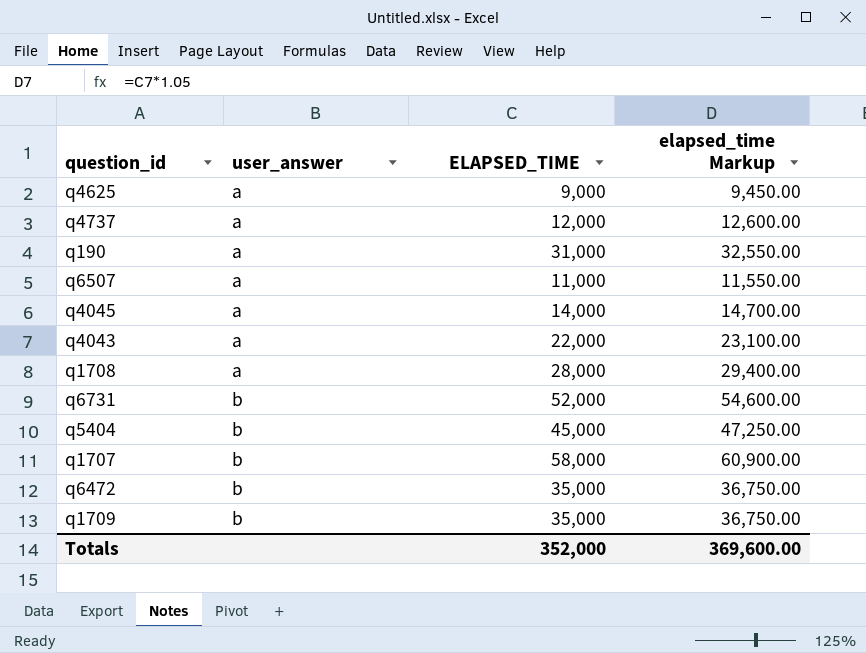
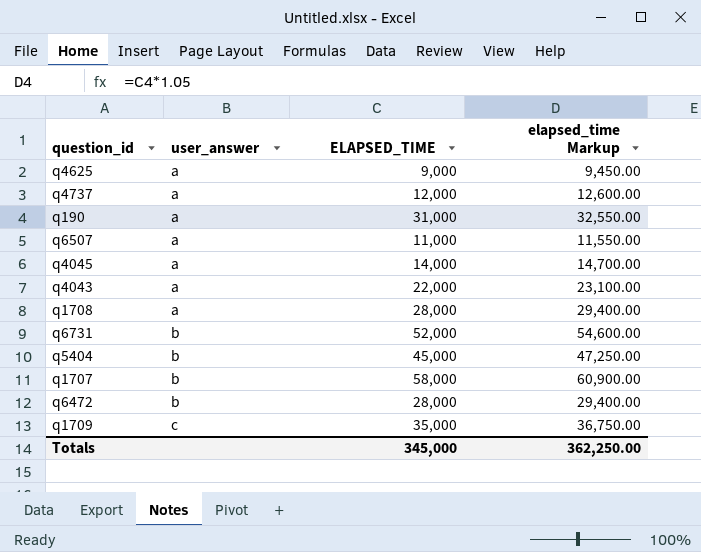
q6472 | ELAPSED_TIME: 35,000 -> 28,000
q6472 | elapsed_time Markup: 36,750.00 -> 29,400.00
q1709 | user_answer: b -> c
Totals | ELAPSED_TIME: 352,000 -> 345,000
Totals | elapsed_time Markup: 369,600.00 -> 362,250.00

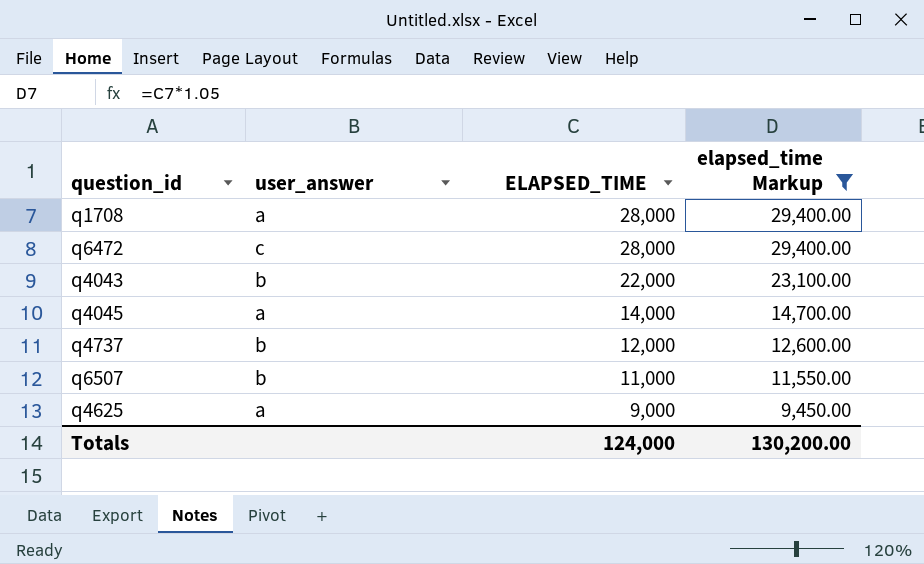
filter: none -> elapsed_time Markup <= 29,400.00
row order: user_answer ascending -> ELAPSED_TIME descending
q6472 | user_answer: b -> c
q4043 | user_answer: a -> b
q4737 | user_answer: a -> b
q6507 | user_answer: a -> b
Totals | ELAPSED_TIME: 345,000 -> 124,000
Totals | elapsed_time Markup: 362,250.00 -> 130,200.00

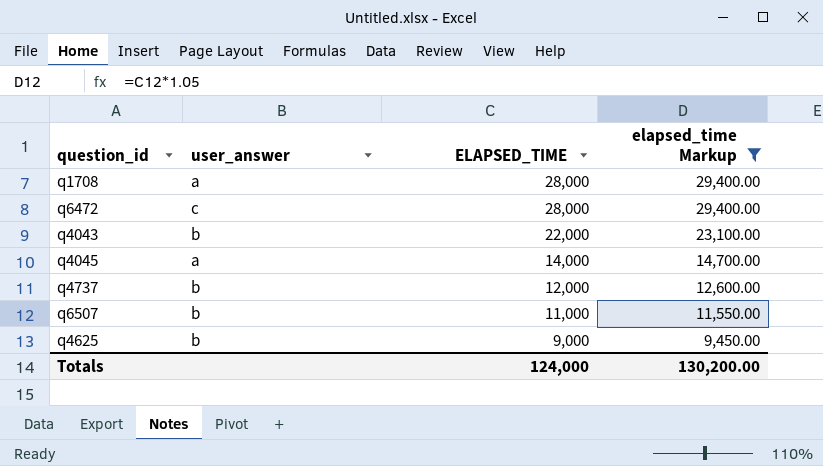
q4625 | user_answer: a -> b

